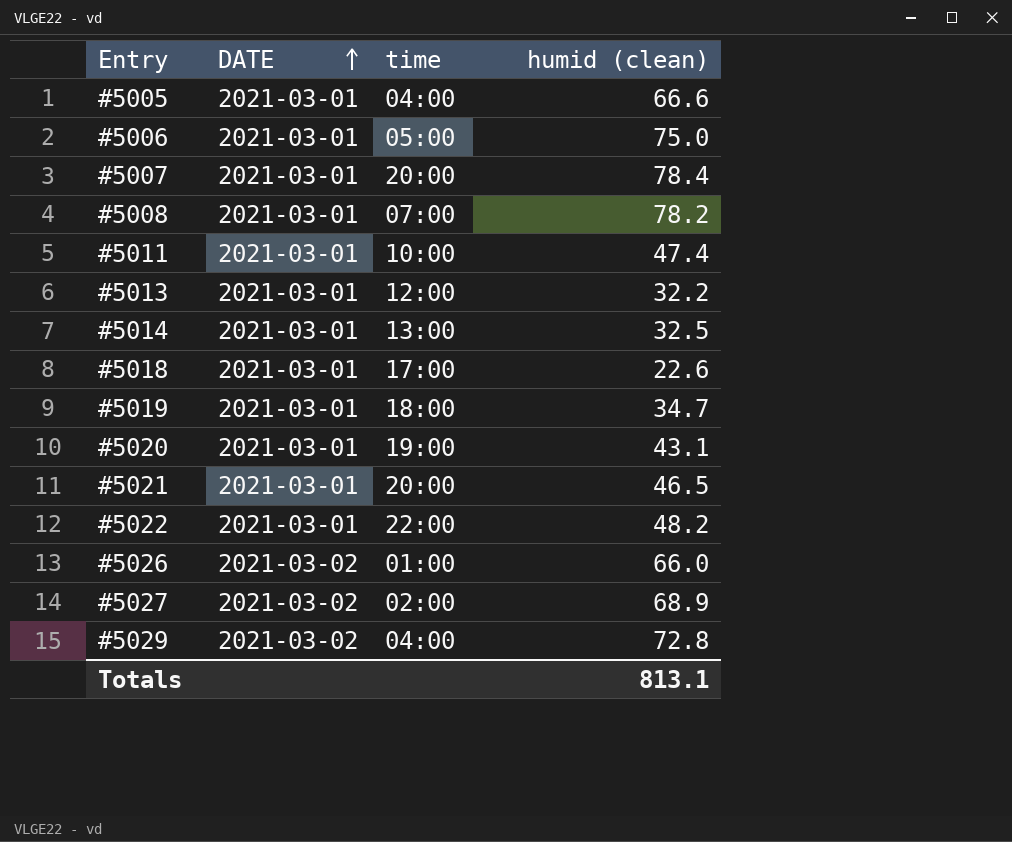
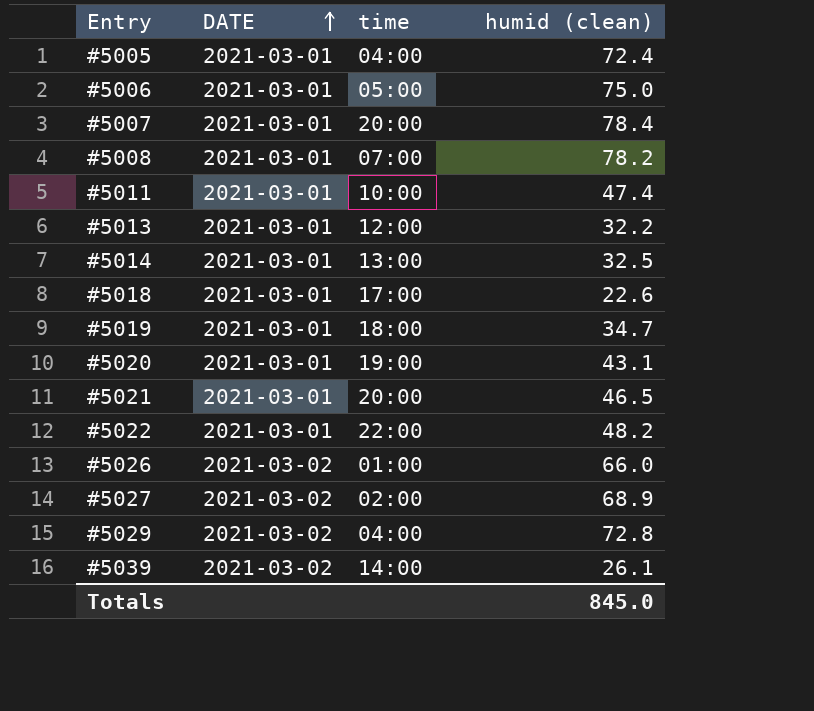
#5005 | humid (clean): 66.6 -> 72.4
row #5039: none -> 2021-03-02 | 14:00 | 26.1
Totals | humid (clean): 813.1 -> 845.0

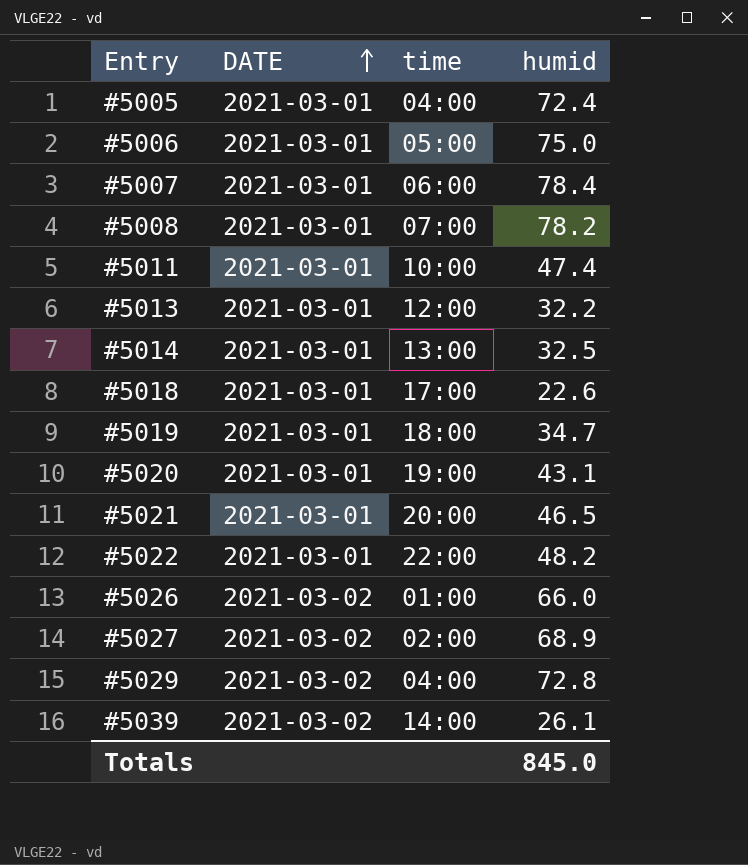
column name: humid (clean) -> humid
#5007 | time: 20:00 -> 06:00

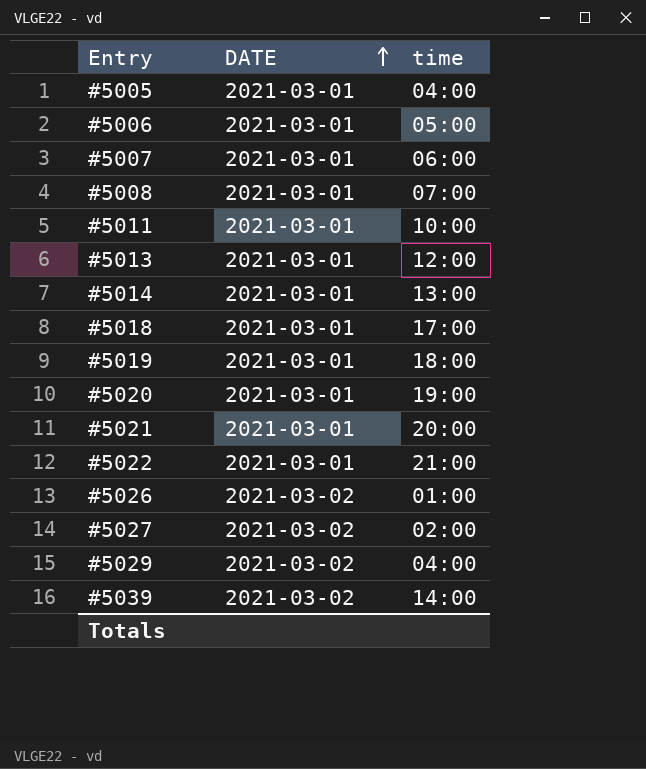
column humid | position: 4 -> none
#5022 | time: 22:00 -> 21:00

